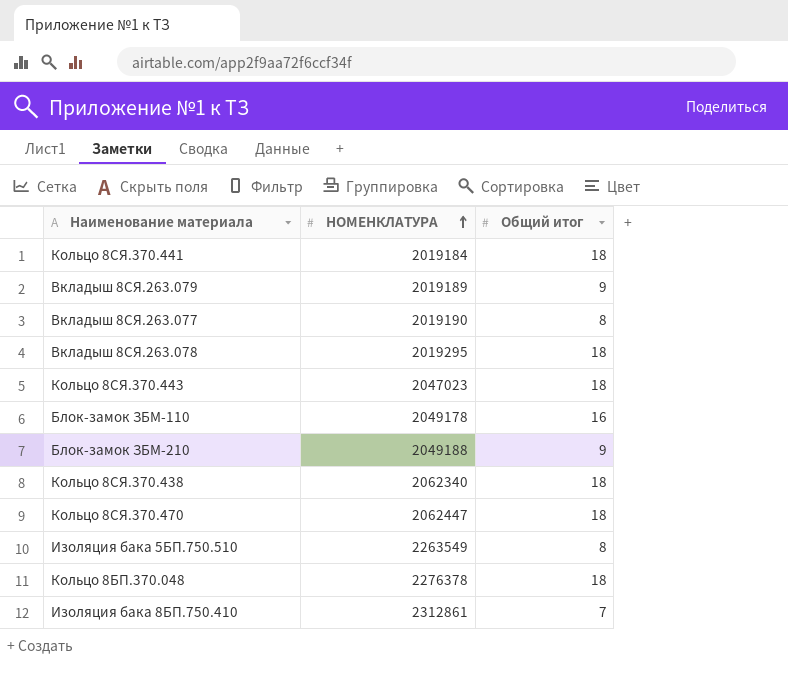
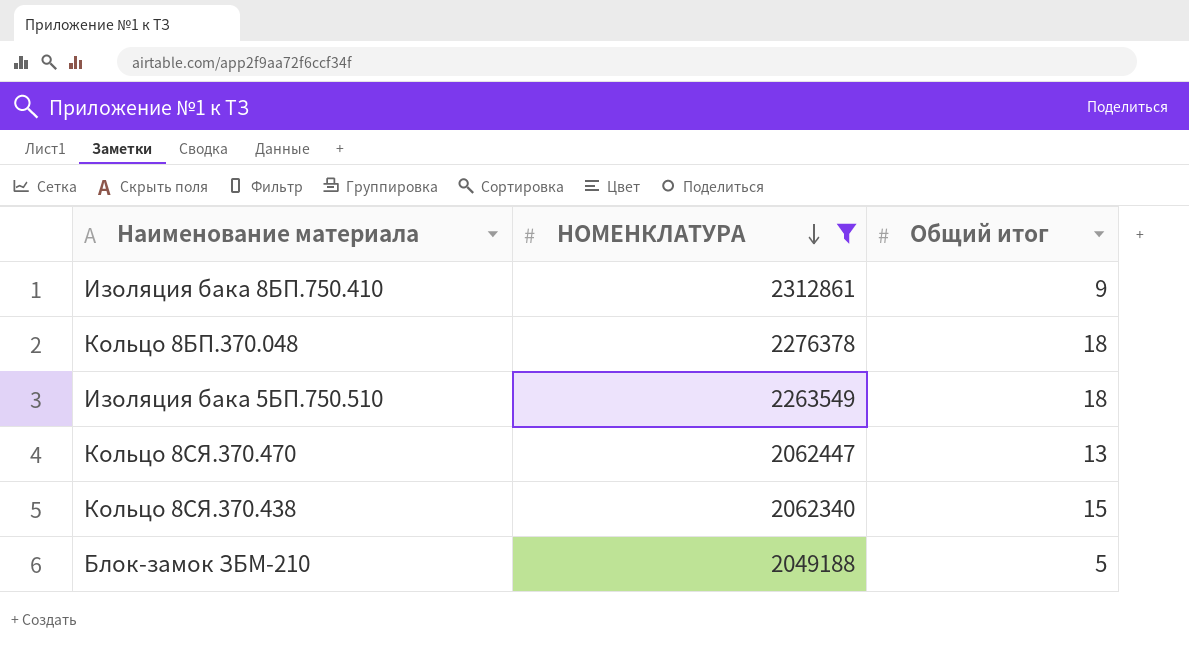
filter: none -> НОМЕНКЛАТУРА >= 2049188
row order: НОМЕНКЛАТУРА ascending -> НОМЕНКЛАТУРА descending
Изоляция бака 8БП.750.410 | Общий итог: 7 -> 9
Изоляция бака 5БП.750.510 | Общий итог: 8 -> 18
Кольцо 8СЯ.370.470 | Общий итог: 18 -> 13
Кольцо 8СЯ.370.438 | Общий итог: 18 -> 15
Блок-замок ЗБМ-210 | Общий итог: 9 -> 5

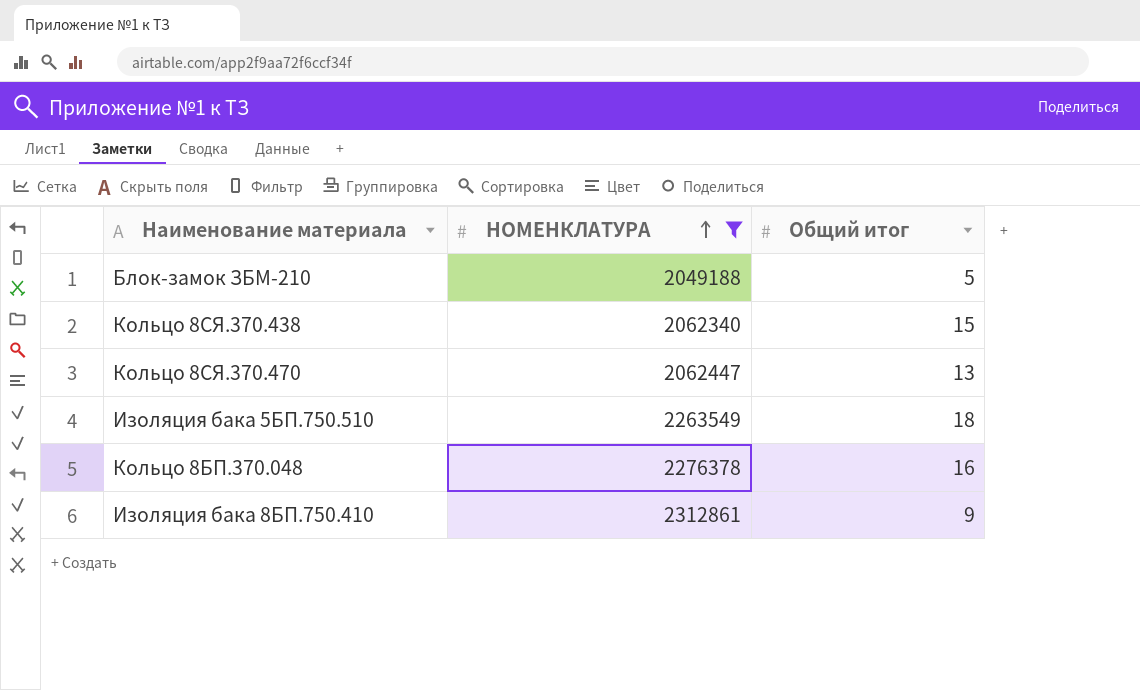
row order: НОМЕНКЛАТУРА descending -> НОМЕНКЛАТУРА ascending
Кольцо 8БП.370.048 | Общий итог: 18 -> 16

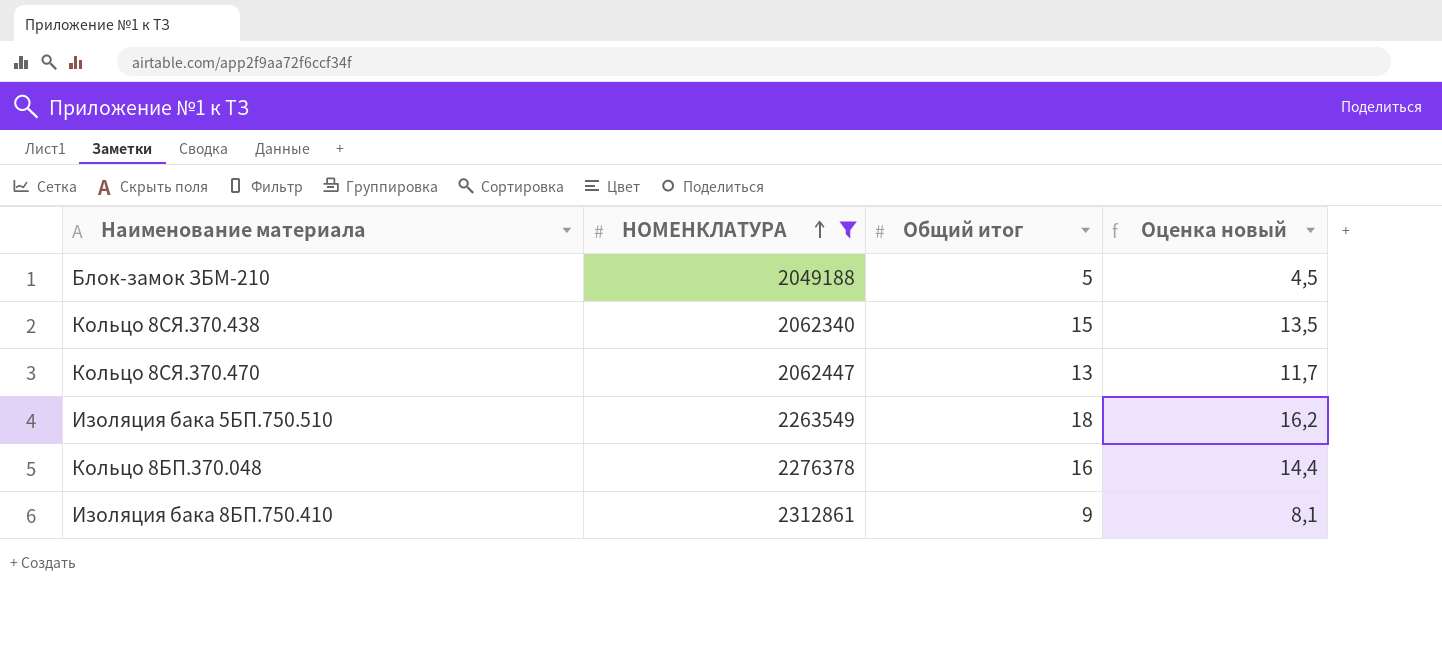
column Оценка новый | formula: none -> [Общий итог] * 0,9

